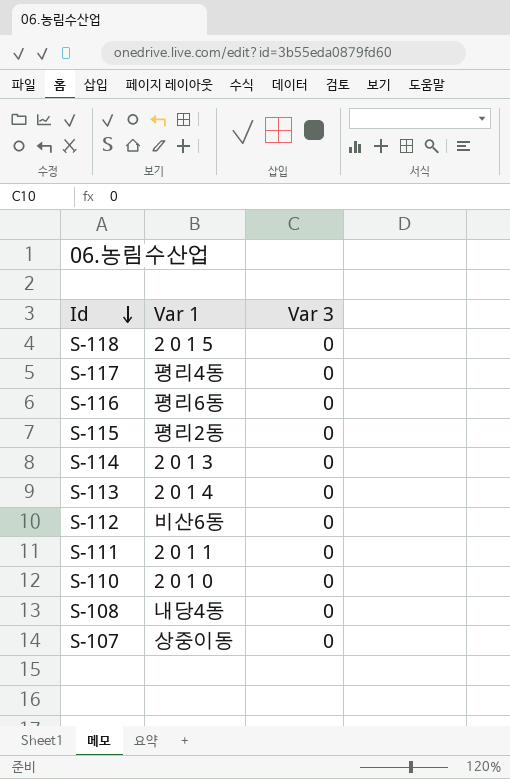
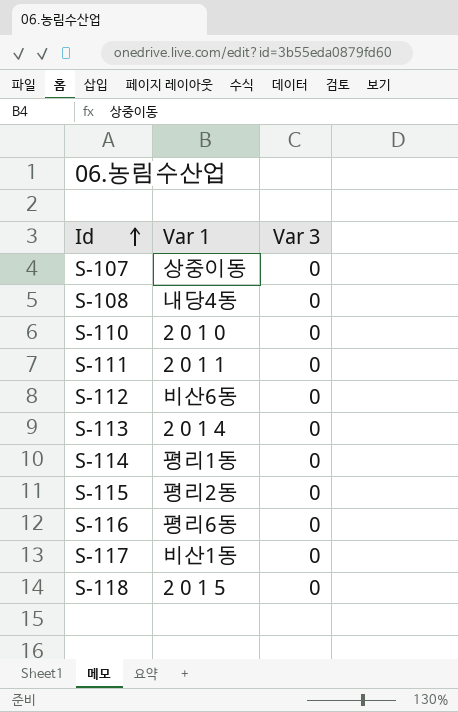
row order: Id descending -> Id ascending
S-114 | Var 1: 2 0 1 3 -> 평리1동
S-117 | Var 1: 평리4동 -> 비산1동

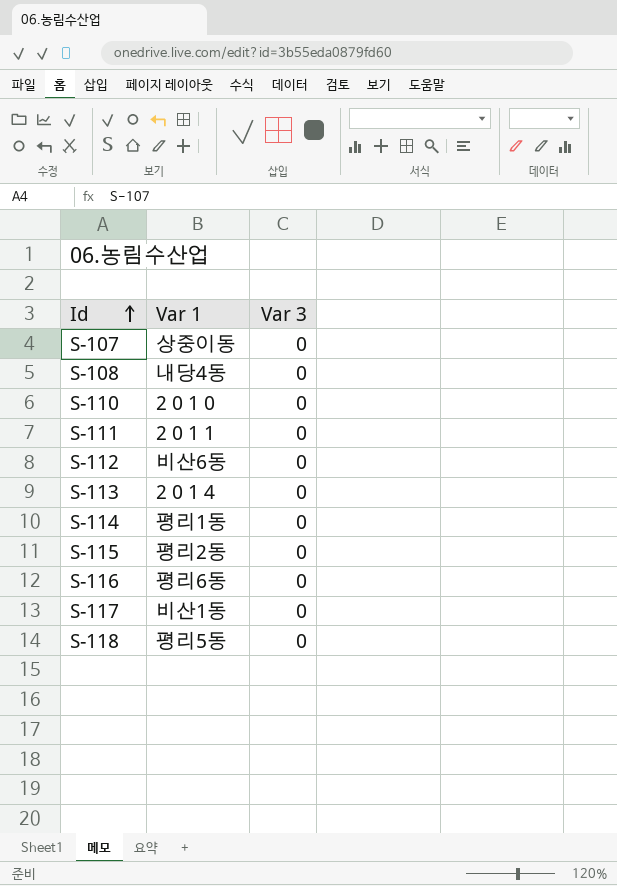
S-118 | Var 1: 2 0 1 5 -> 평리5동

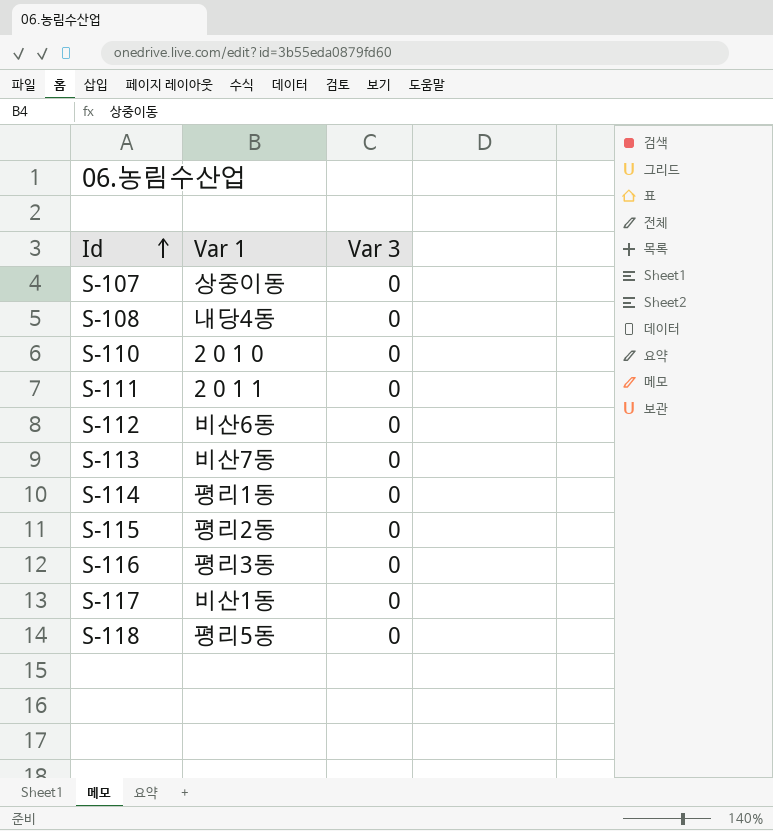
S-113 | Var 1: 2 0 1 4 -> 비산7동
S-116 | Var 1: 평리6동 -> 평리3동

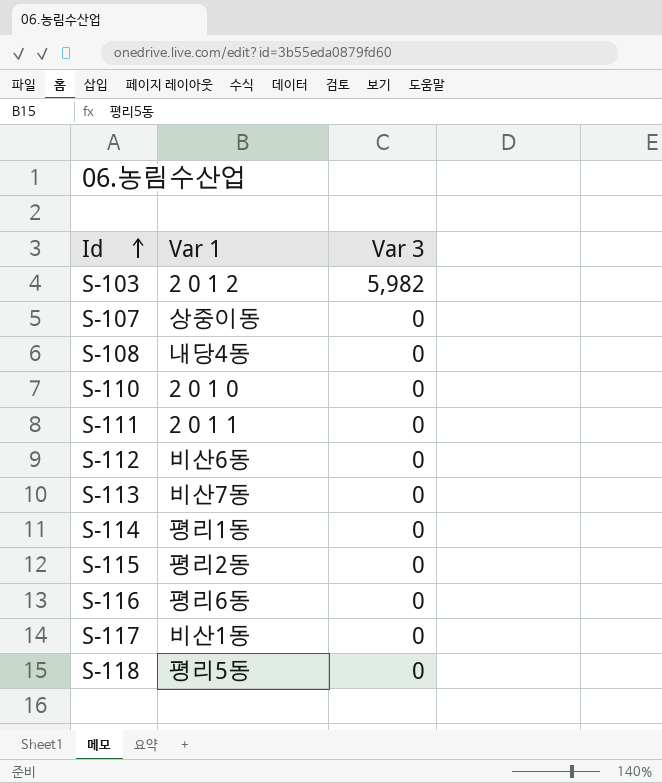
row S-103: none -> 2 0 1 2 | 5,982
S-116 | Var 1: 평리3동 -> 평리6동

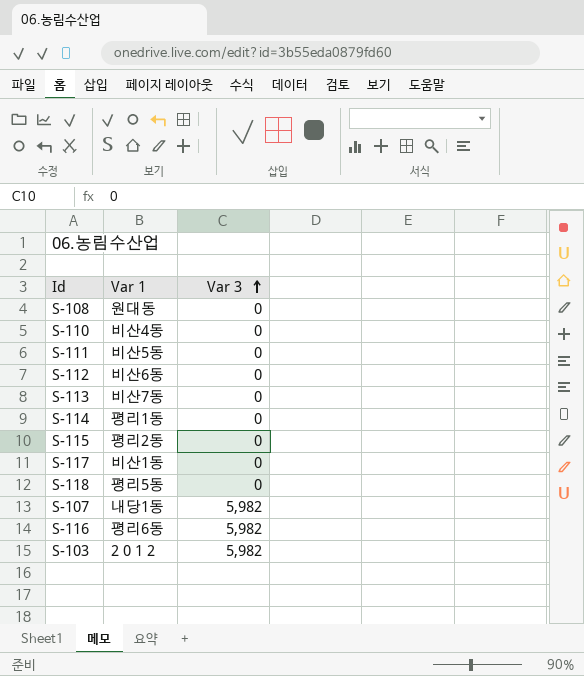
row order: Id ascending -> Var 3 ascending
S-108 | Var 1: 내당4동 -> 원대동
S-110 | Var 1: 2 0 1 0 -> 비산4동
S-111 | Var 1: 2 0 1 1 -> 비산5동
S-107 | Var 1: 상중이동 -> 내당1동
S-107 | Var 3: 0 -> 5,982
S-116 | Var 3: 0 -> 5,982

